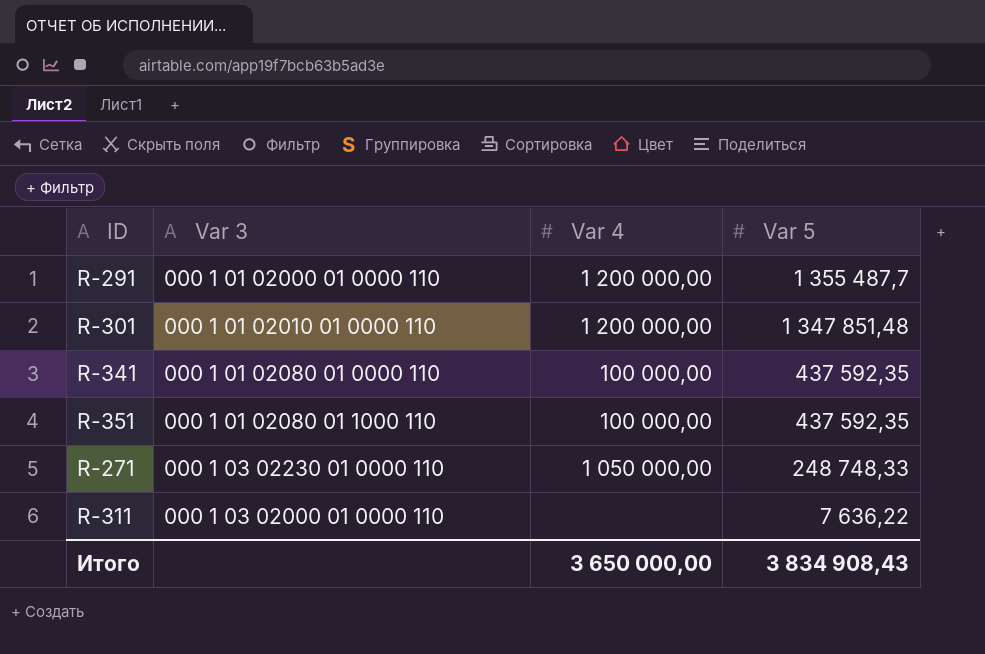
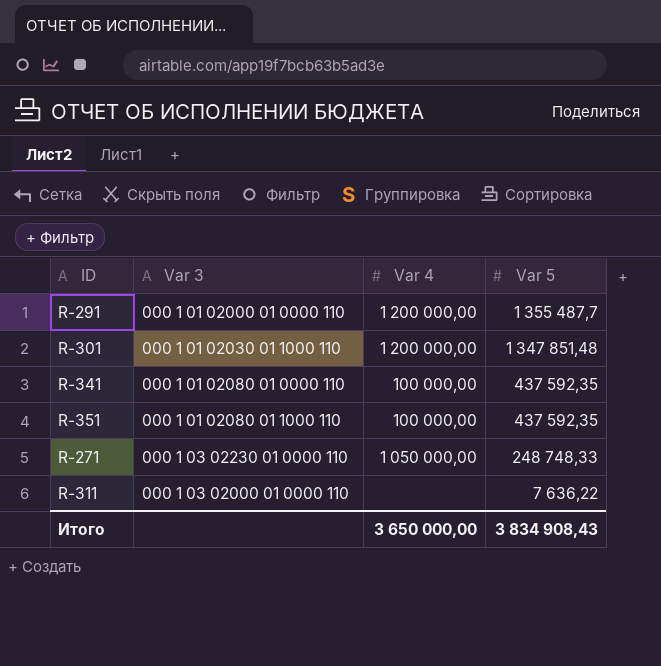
R-301 | Var 3: 000 1 01 02010 01 0000 110 -> 000 1 01 02030 01 1000 110

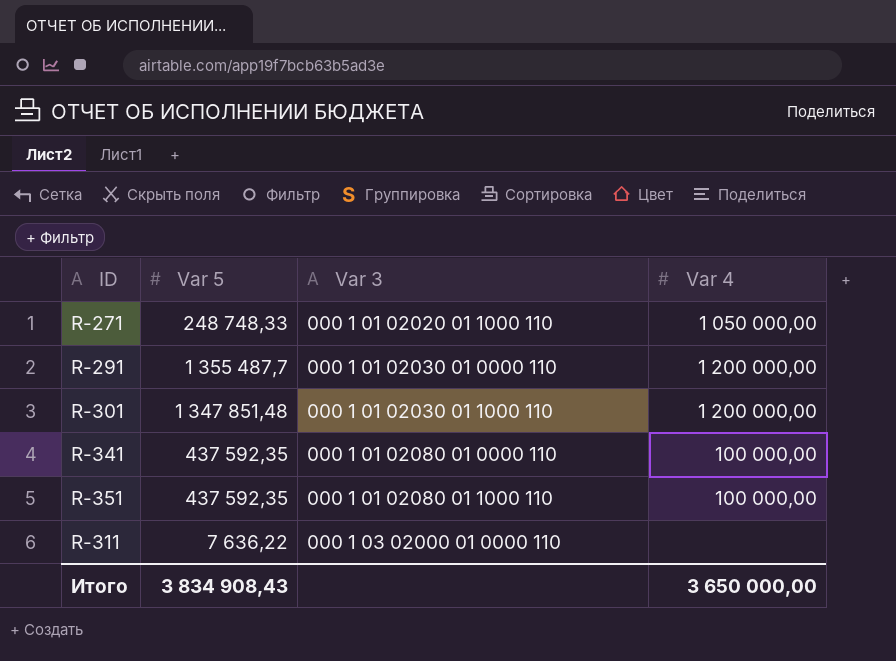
row order: Var 5 descending -> Var 3 ascending
column Var 5 | position: 4 -> 2
R-271 | Var 3: 000 1 03 02230 01 0000 110 -> 000 1 01 02020 01 1000 110
R-291 | Var 3: 000 1 01 02000 01 0000 110 -> 000 1 01 02030 01 0000 110

